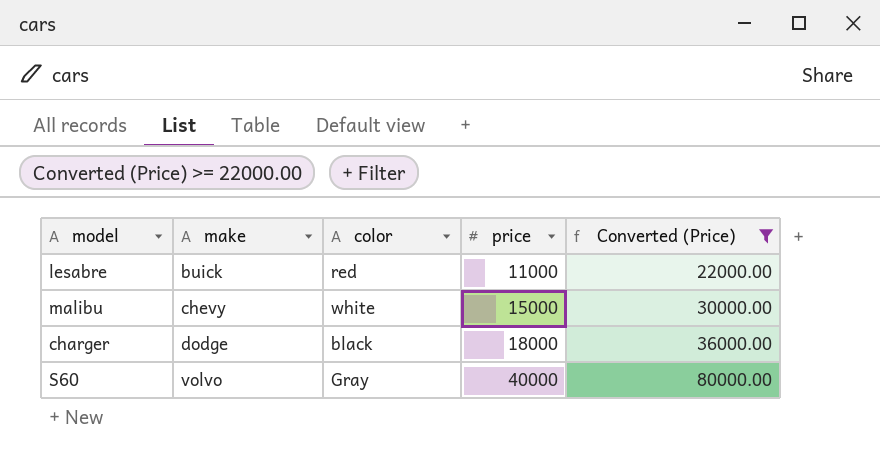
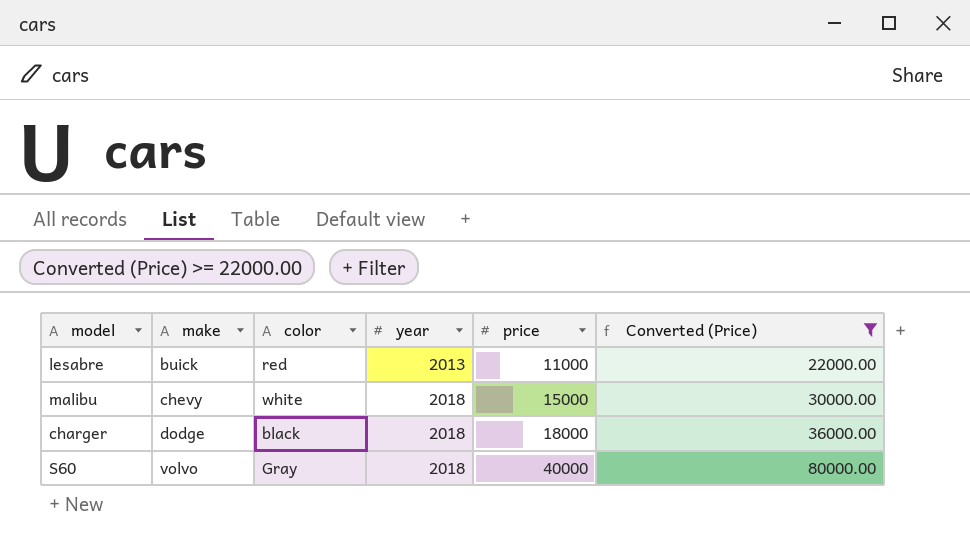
column year | position: none -> 4

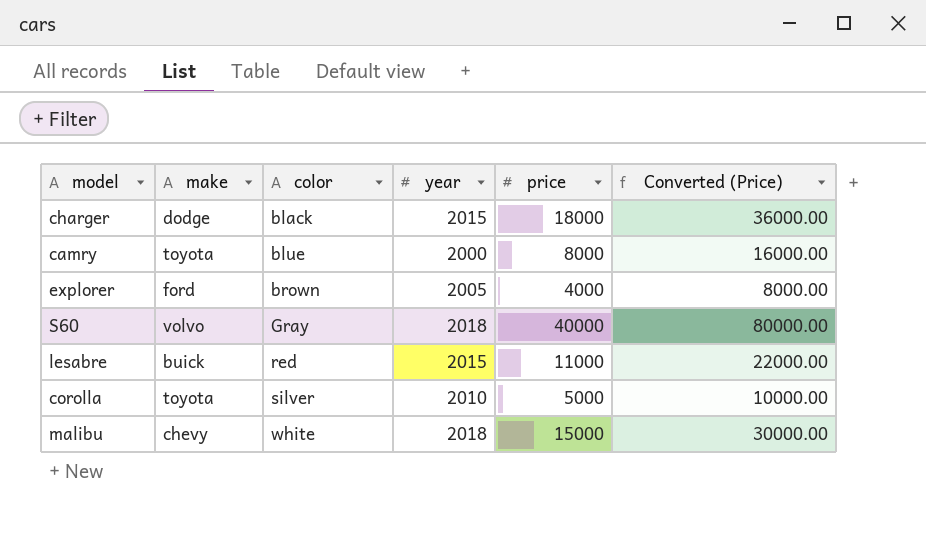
filter: Converted (Price) >= 22000.00 -> none
row order: make ascending -> color ascending
charger | year: 2018 -> 2015
lesabre | year: 2013 -> 2015

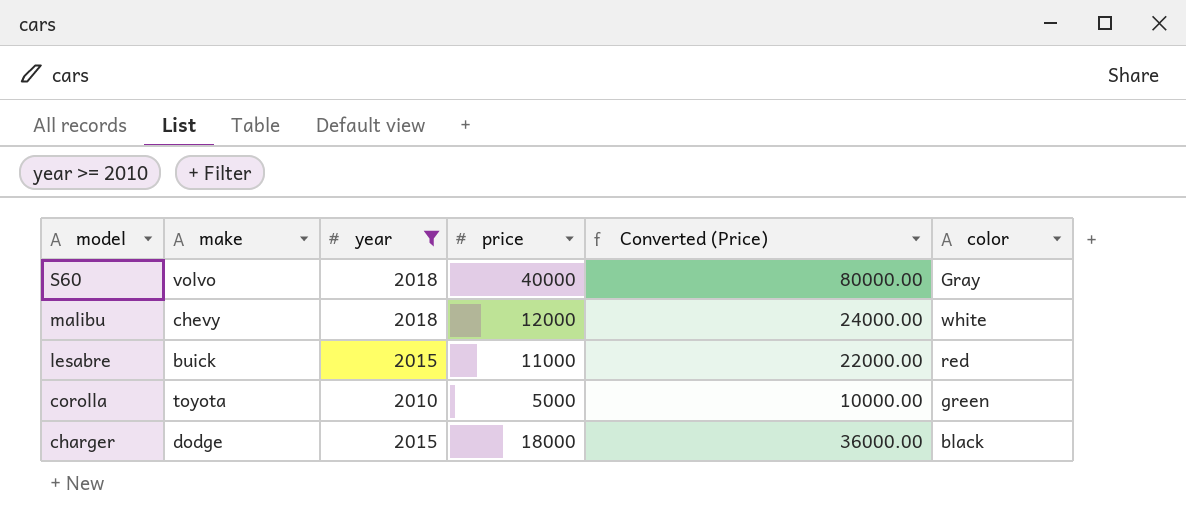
filter: none -> year >= 2010
row order: color ascending -> model descending
column color | position: 3 -> 6
malibu | price: 15000 -> 12000
malibu | Converted (Price): 30000.00 -> 24000.00
corolla | color: silver -> green

